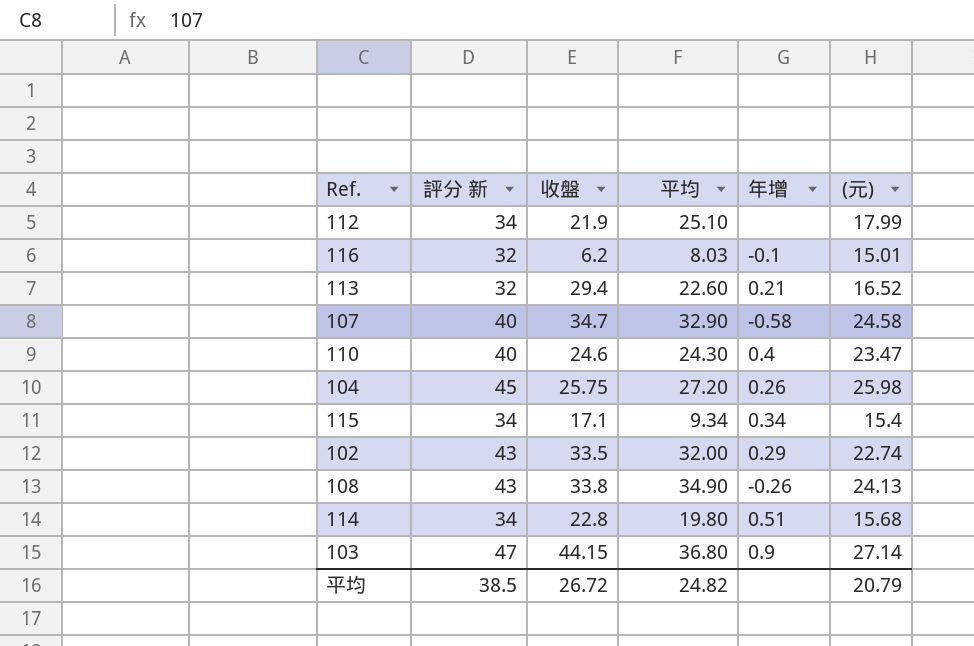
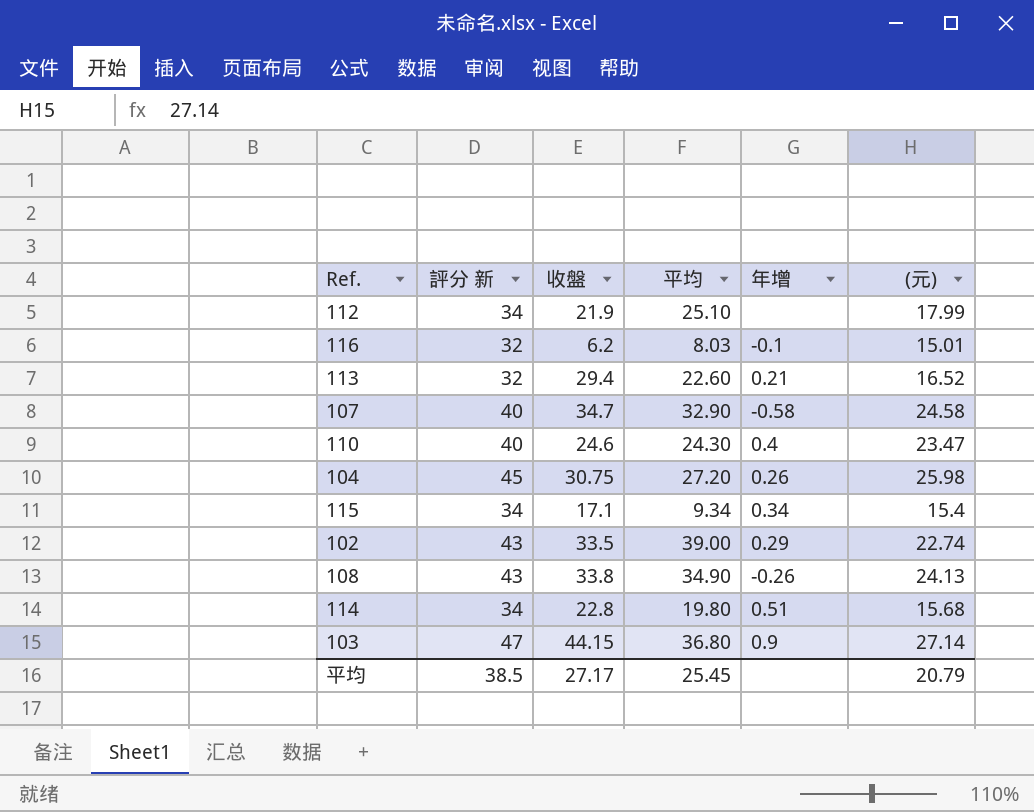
104 | 收盤: 25.75 -> 30.75
102 | 平均: 32.00 -> 39.00
平均 | 收盤: 26.72 -> 27.17
平均 | 平均: 24.82 -> 25.45

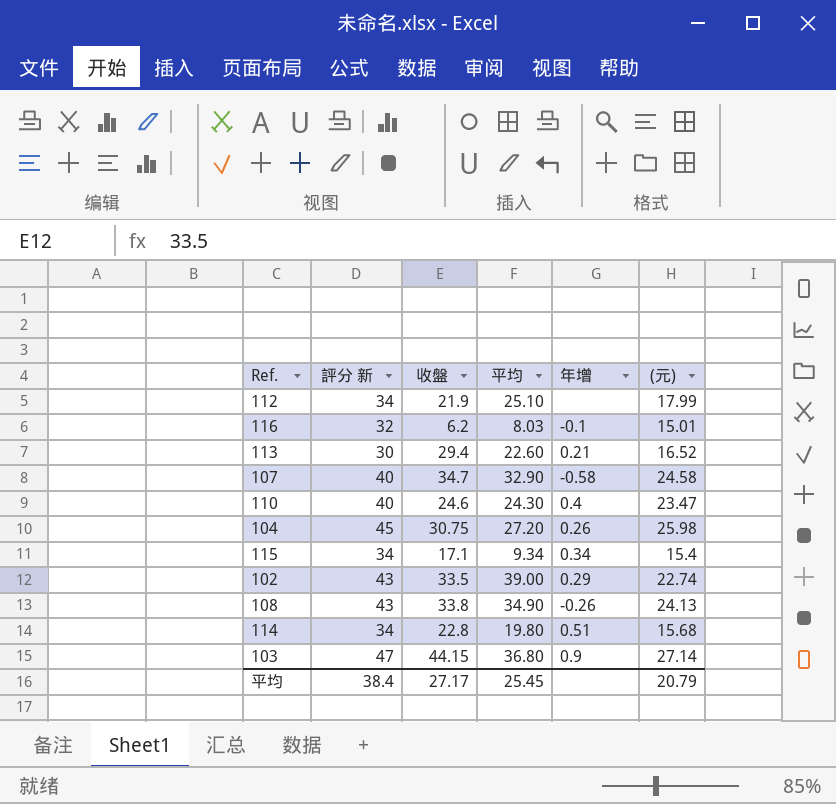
113 | 評分 新: 32 -> 30
平均 | 評分 新: 38.5 -> 38.4

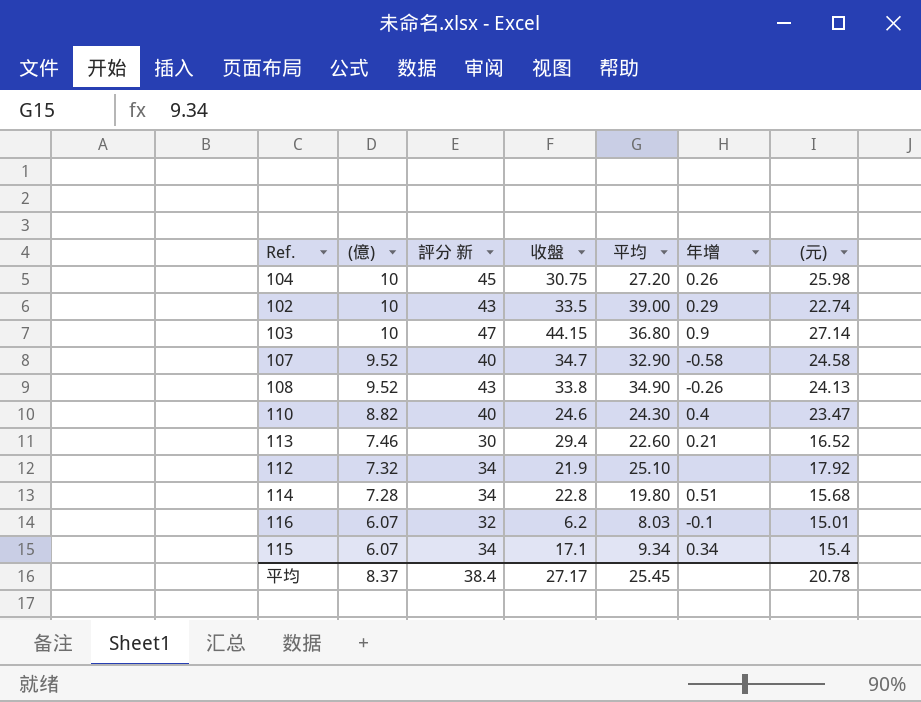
row order: none -> (億) descending
column (億) | position: none -> 2
112 | (元): 17.99 -> 17.92
平均 | (元): 20.79 -> 20.78

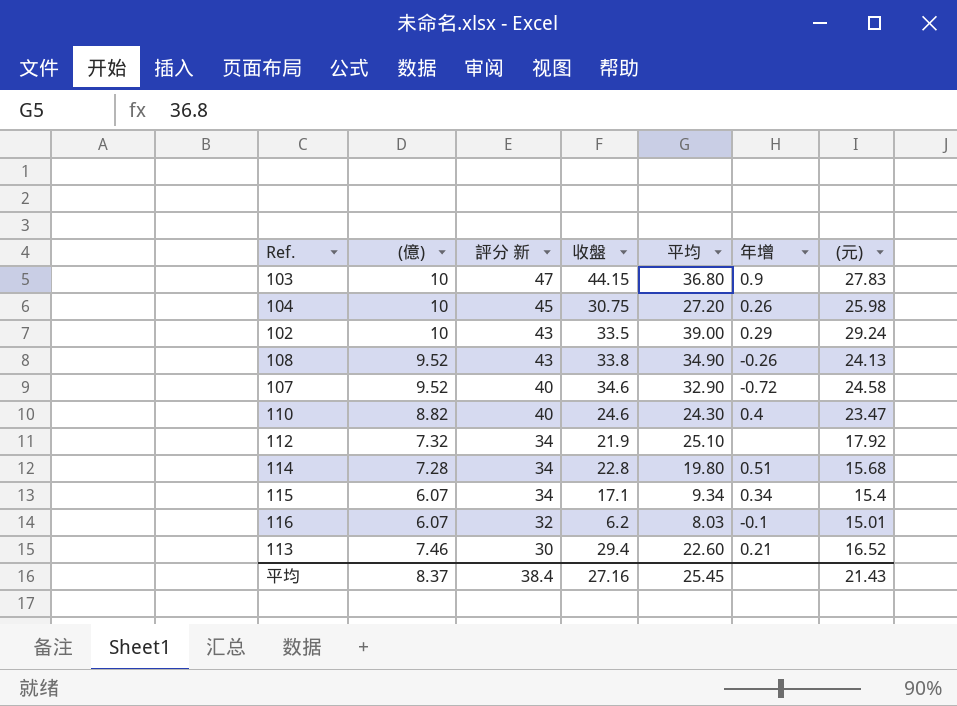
row order: (億) descending -> 評分 新 descending
103 | (元): 27.14 -> 27.83
102 | (元): 22.74 -> 29.24
107 | 收盤: 34.7 -> 34.6
107 | 年增: -0.58 -> -0.72
平均 | 收盤: 27.17 -> 27.16
平均 | (元): 20.78 -> 21.43

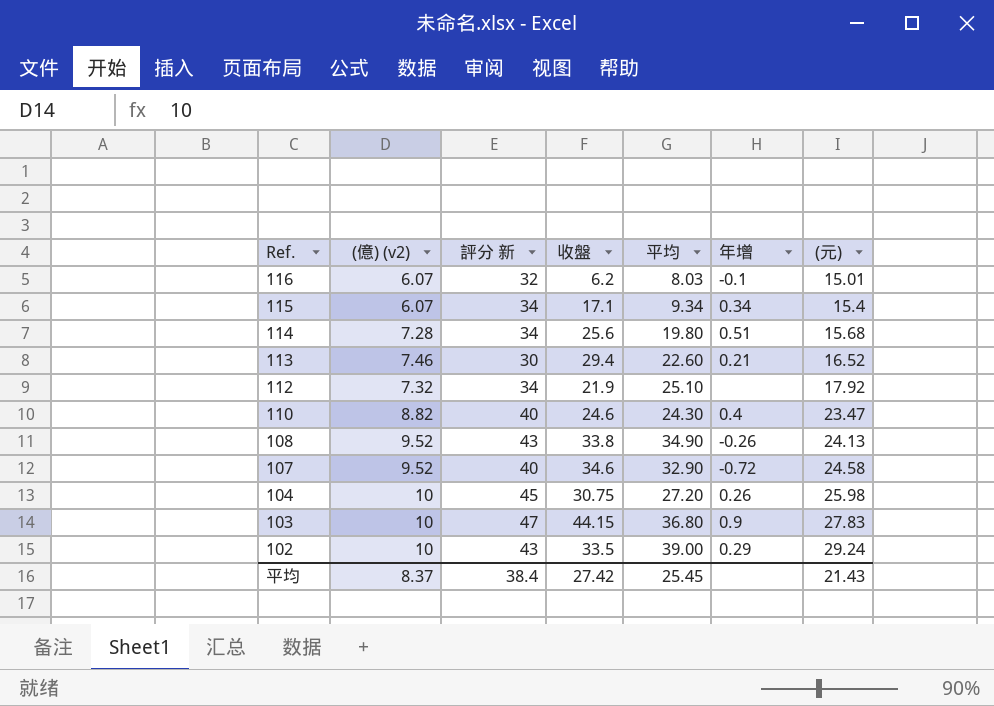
row order: 評分 新 descending -> Ref. descending
column name: (億) -> (億) (v2)
114 | 收盤: 22.8 -> 25.6
平均 | 收盤: 27.16 -> 27.42

